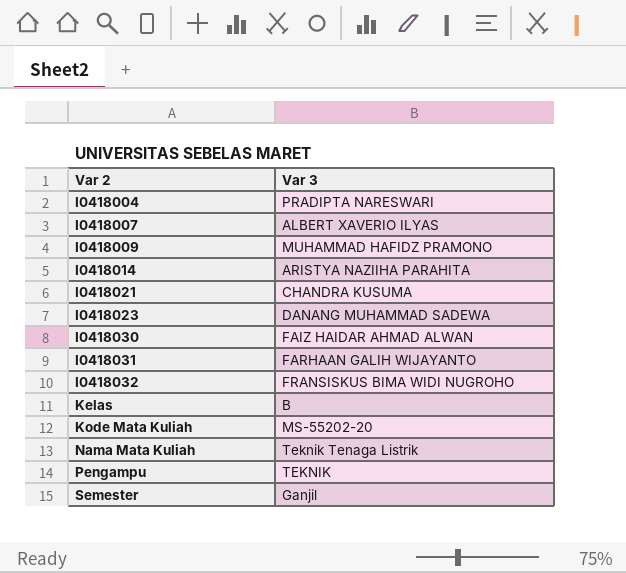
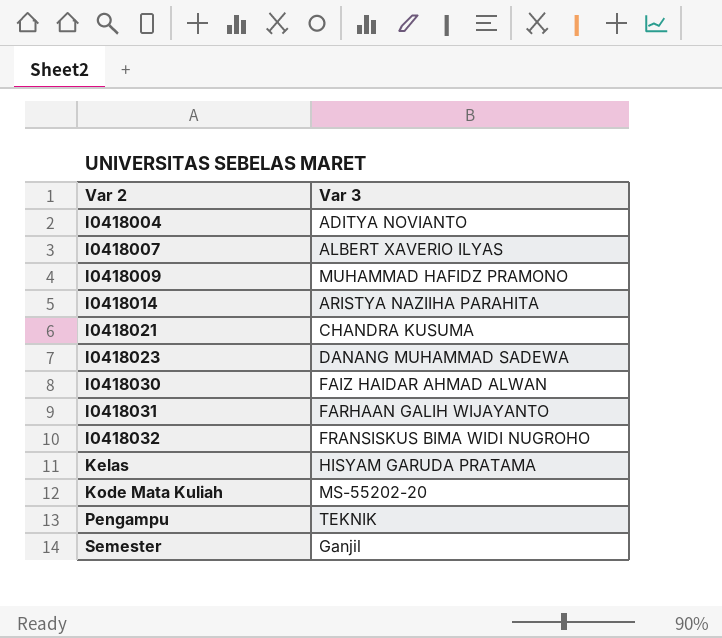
row Nama Mata Kuliah: Teknik Tenaga Listrik -> none
I0418004 | Var 3: PRADIPTA NARESWARI -> ADITYA NOVIANTO
Kelas | Var 3: B -> HISYAM GARUDA PRATAMA

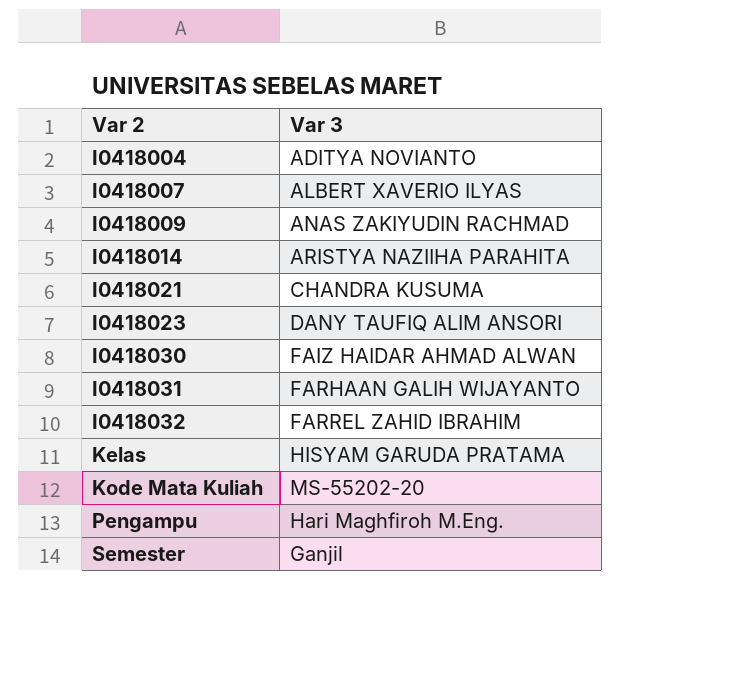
I0418009 | Var 3: MUHAMMAD HAFIDZ PRAMONO -> ANAS ZAKIYUDIN RACHMAD
I0418023 | Var 3: DANANG MUHAMMAD SADEWA -> DANY TAUFIQ ALIM ANSORI
I0418032 | Var 3: FRANSISKUS BIMA WIDI NUGROHO -> FARREL ZAHID IBRAHIM
Pengampu | Var 3: TEKNIK -> Hari Maghfiroh M.Eng.

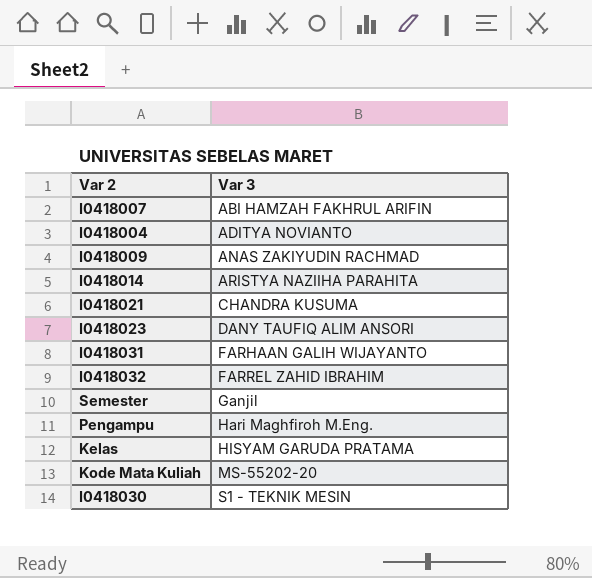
row order: Var 2 ascending -> Var 3 ascending
I0418007 | Var 3: ALBERT XAVERIO ILYAS -> ABI HAMZAH FAKHRUL ARIFIN
I0418030 | Var 3: FAIZ HAIDAR AHMAD ALWAN -> S1 - TEKNIK MESIN

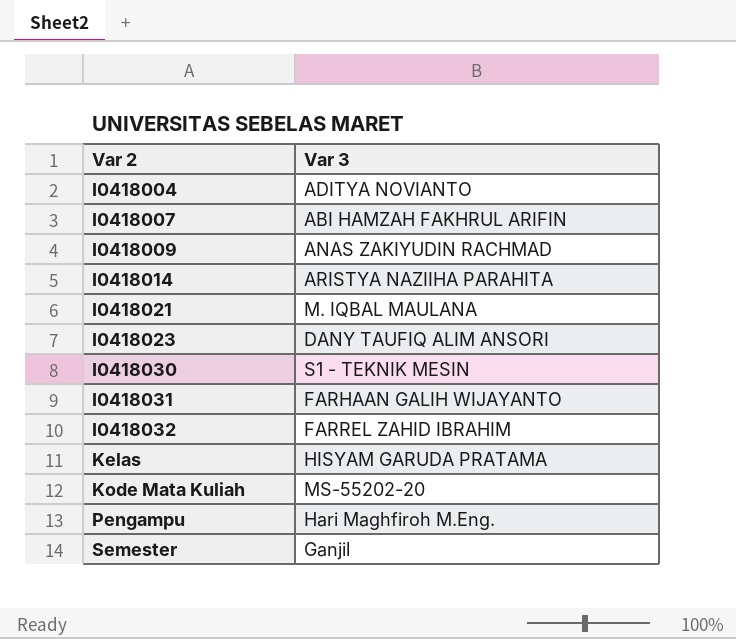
row order: Var 3 ascending -> Var 2 ascending
I0418021 | Var 3: CHANDRA KUSUMA -> M. IQBAL MAULANA

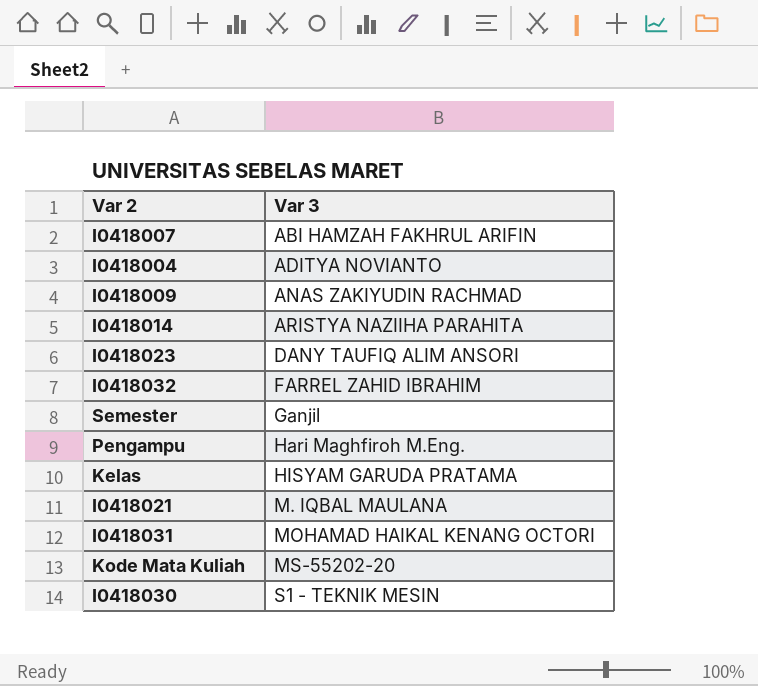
row order: Var 2 ascending -> Var 3 ascending
I0418031 | Var 3: FARHAAN GALIH WIJAYANTO -> MOHAMAD HAIKAL KENANG OCTORI

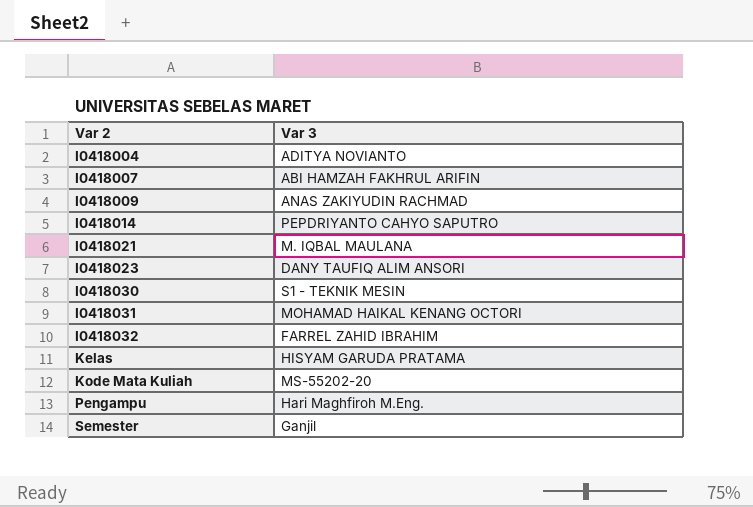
row order: Var 3 ascending -> Var 2 ascending
I0418014 | Var 3: ARISTYA NAZIIHA PARAHITA -> PEPDRIYANTO CAHYO SAPUTRO

